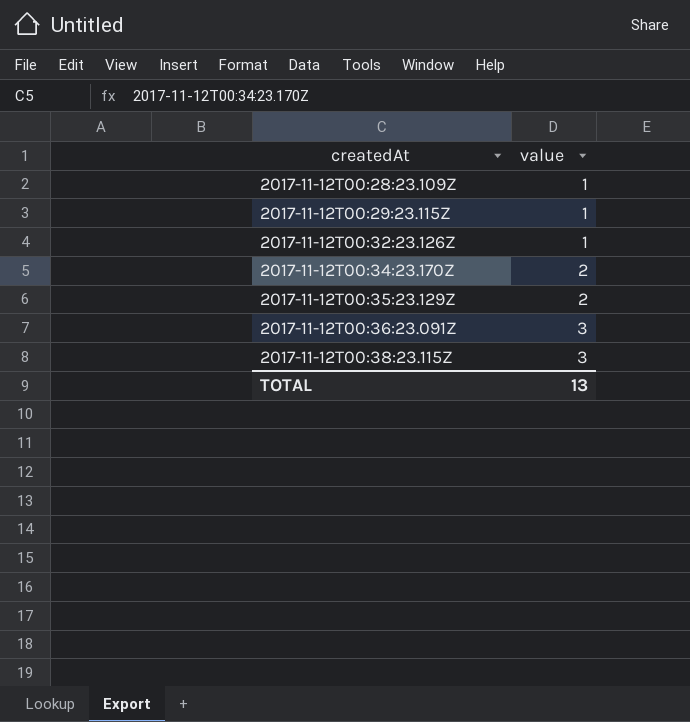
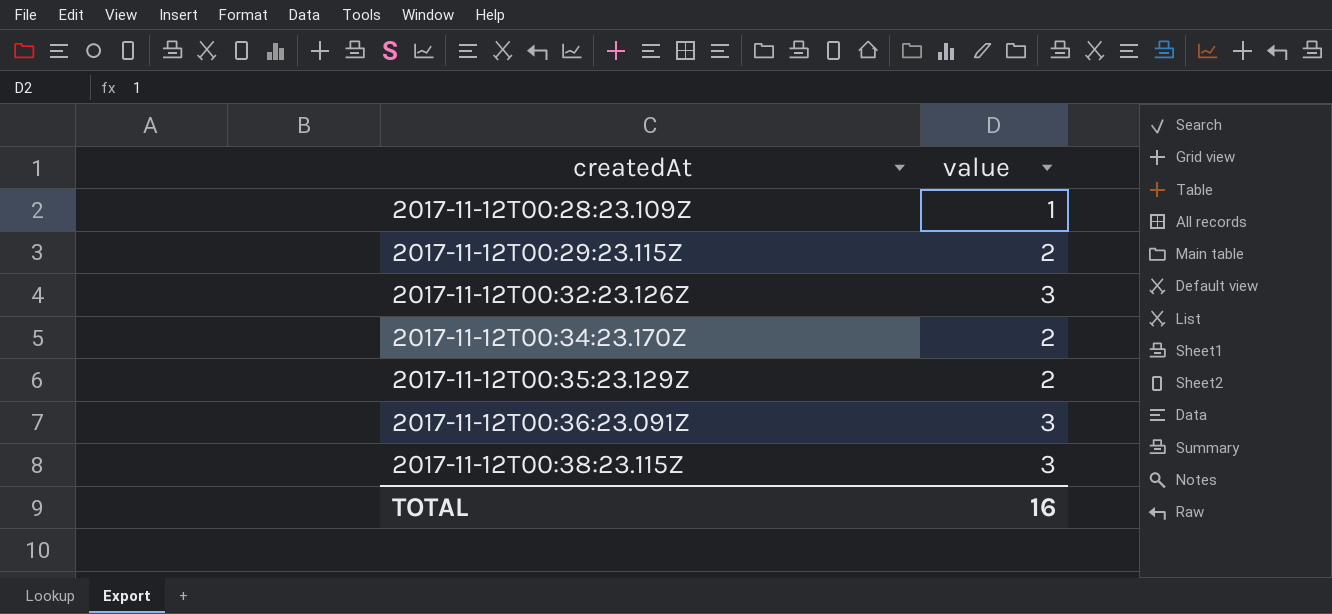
2017-11-12T00:29:23.115Z | value: 1 -> 2
2017-11-12T00:32:23.126Z | value: 1 -> 3
TOTAL | value: 13 -> 16

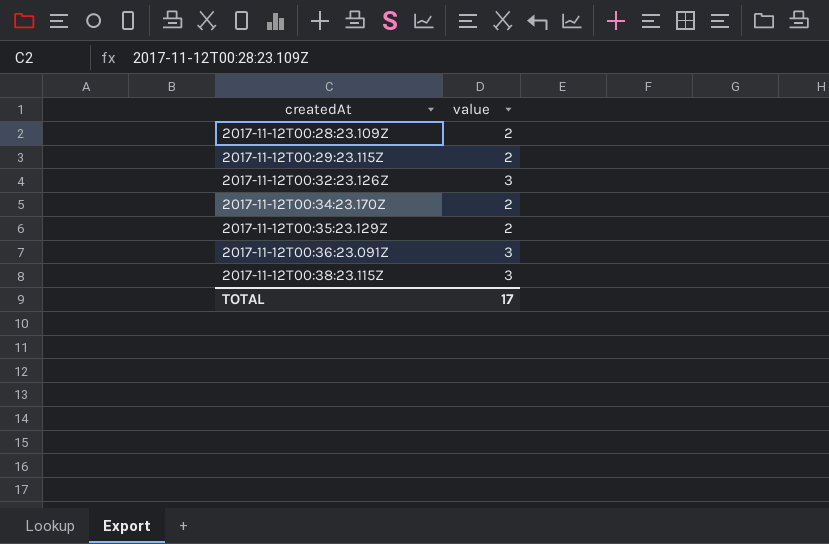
2017-11-12T00:28:23.109Z | value: 1 -> 2
TOTAL | value: 16 -> 17

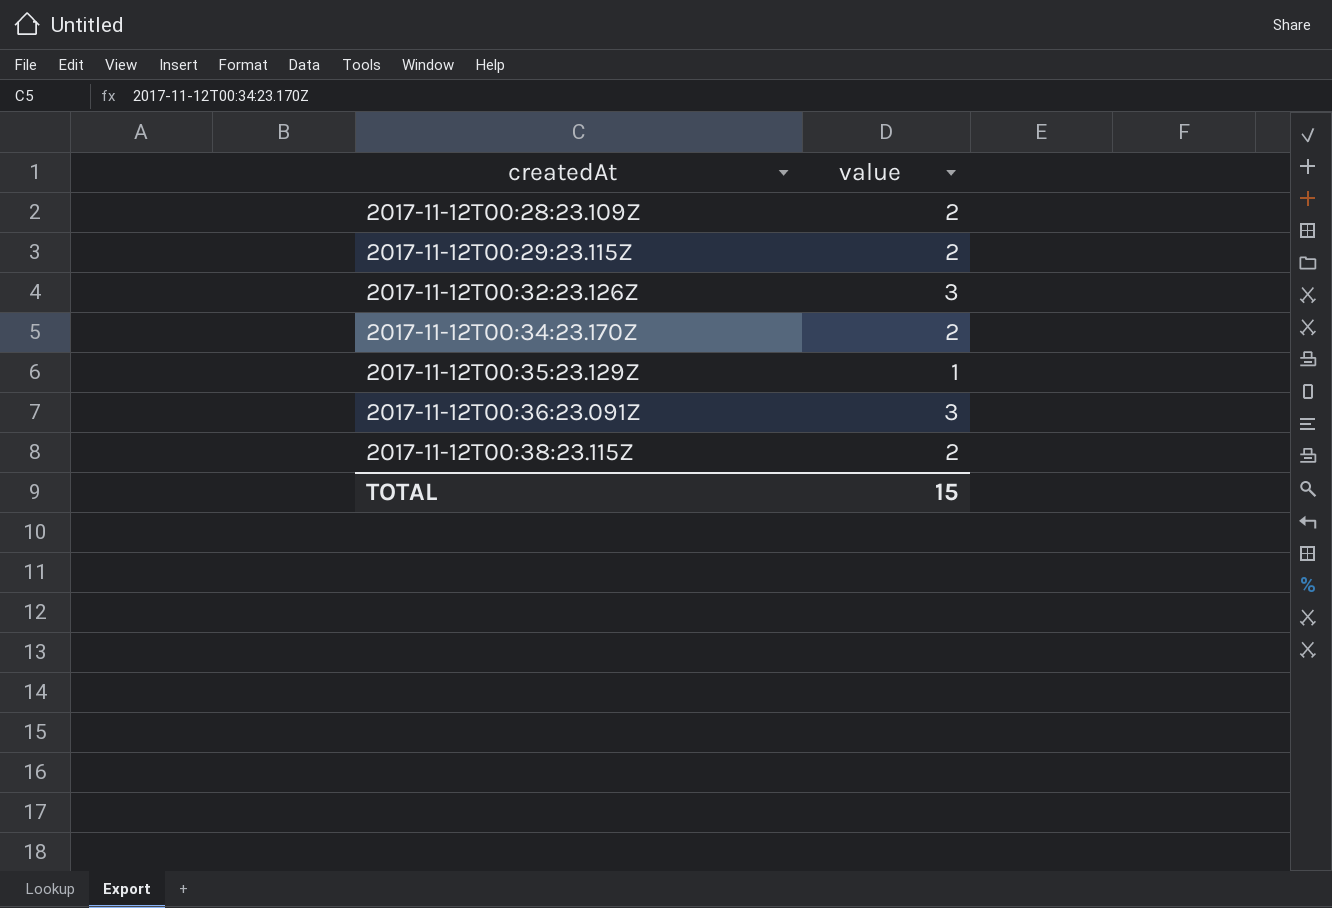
2017-11-12T00:35:23.129Z | value: 2 -> 1
2017-11-12T00:38:23.115Z | value: 3 -> 2
TOTAL | value: 17 -> 15

